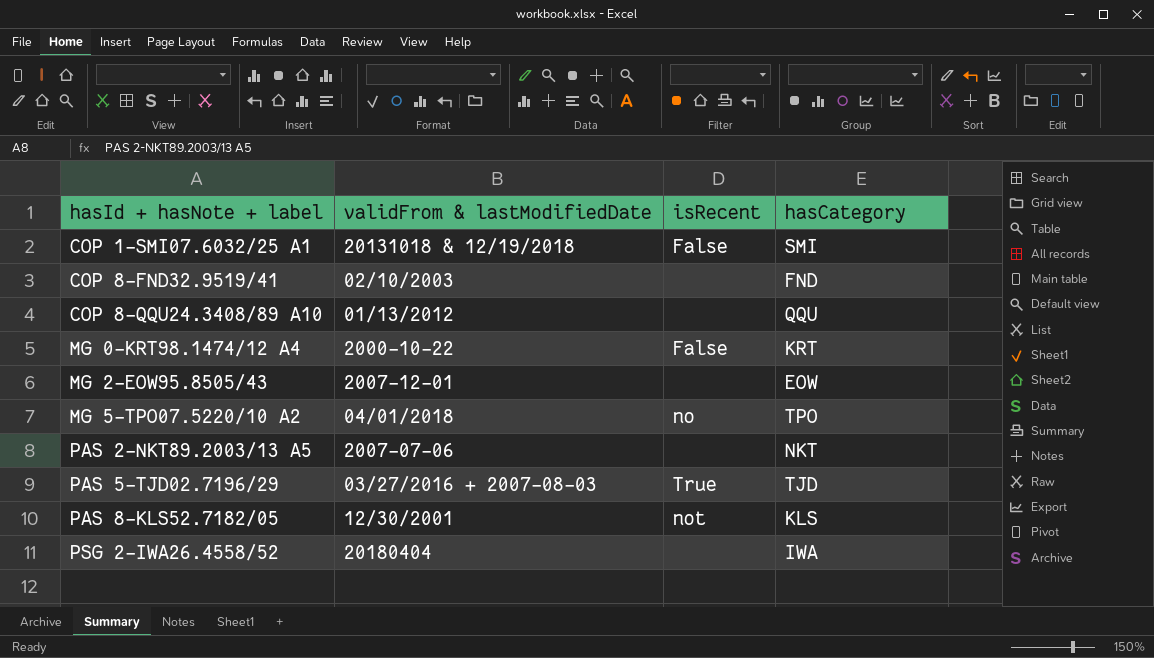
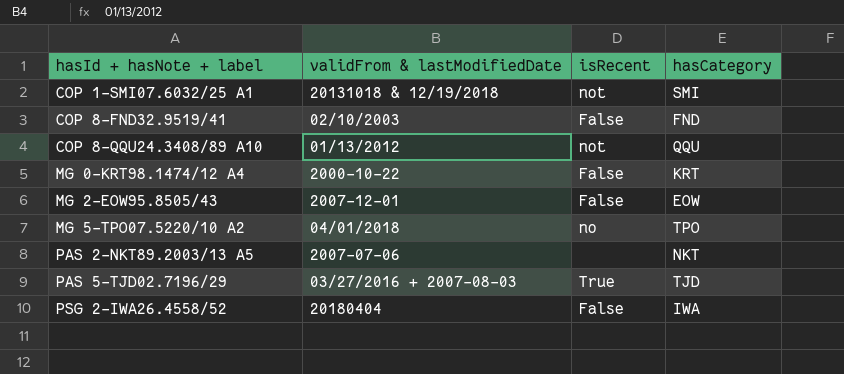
row PAS 8-KLS52.7182/05: 12/30/2001 | not | KLS -> none
COP 1-SMI07.6032/25 A1 | isRecent: False -> not
COP 8-FND32.9519/41 | isRecent: none -> False
COP 8-QQU24.3408/89 A10 | isRecent: none -> not
MG 2-EOW95.8505/43 | isRecent: none -> False
PSG 2-IWA26.4558/52 | isRecent: none -> False

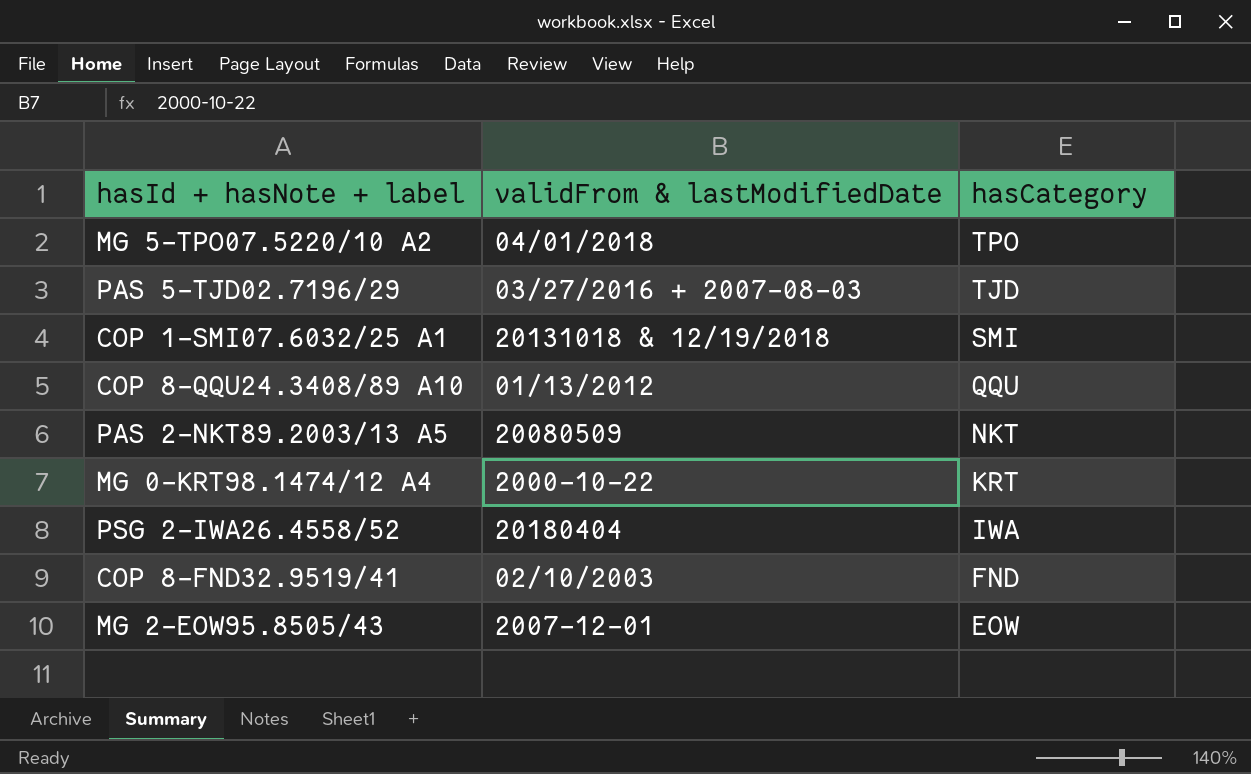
row order: hasId + hasNote + label ascending -> hasCategory descending
column isRecent | position: 3 -> none
PAS 2-NKT89.2003/13 A5 | validFrom & lastModifiedDate: 2007-07-06 -> 20080509

